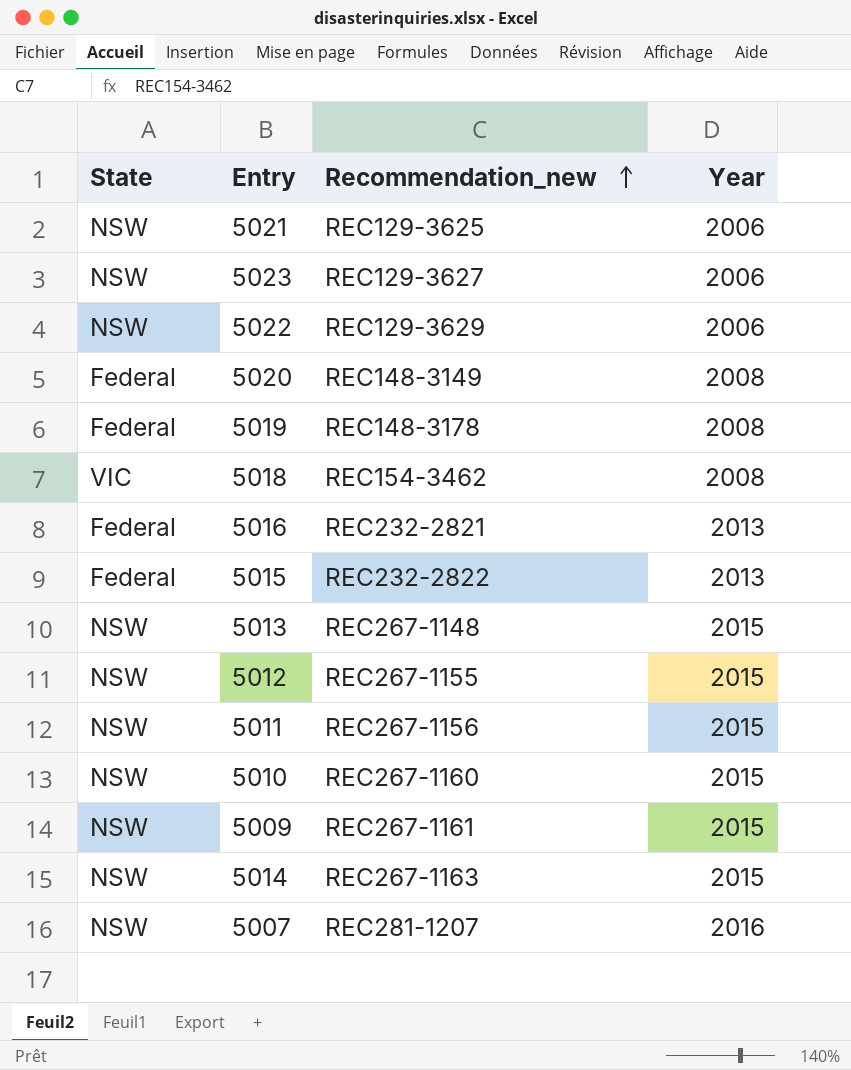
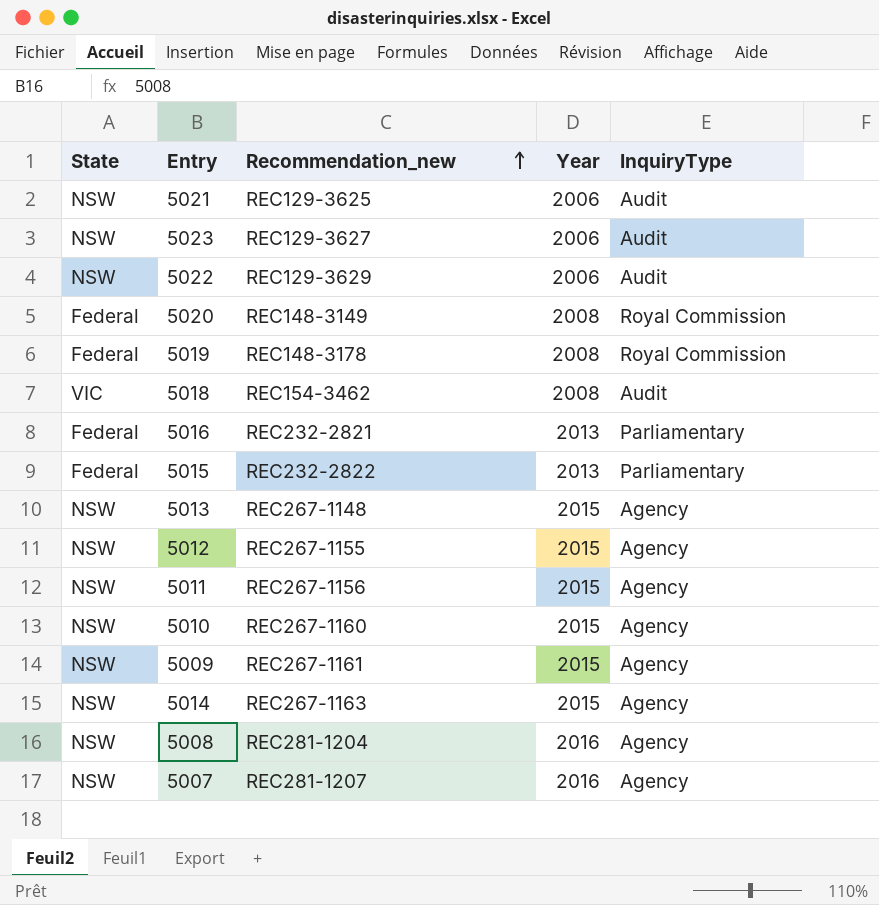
column InquiryType | position: none -> 5
row 5008: none -> NSW | REC281-1204 | 2016 | Agency

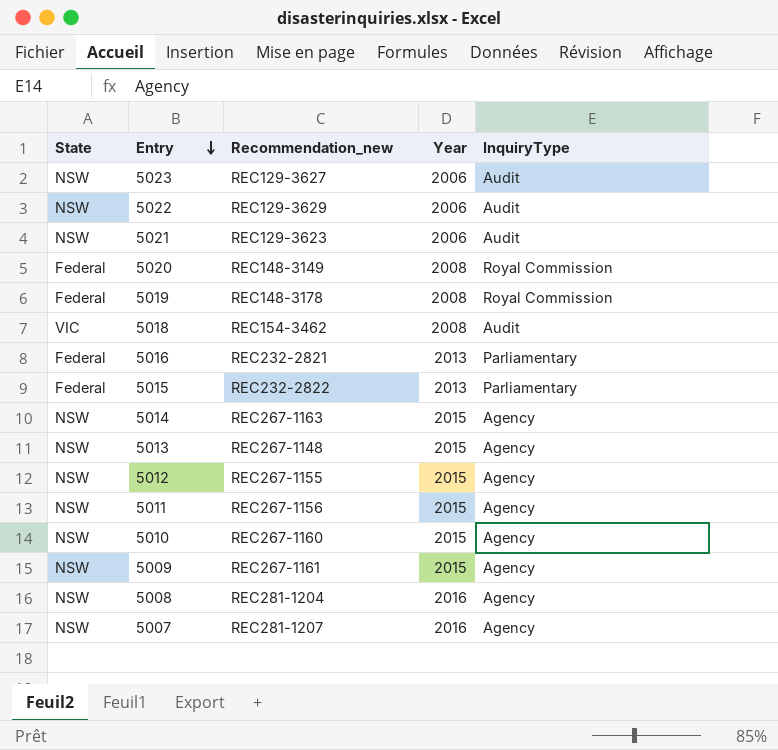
row order: Recommendation_new ascending -> Entry descending
5021 | Recommendation_new: REC129-3625 -> REC129-3623

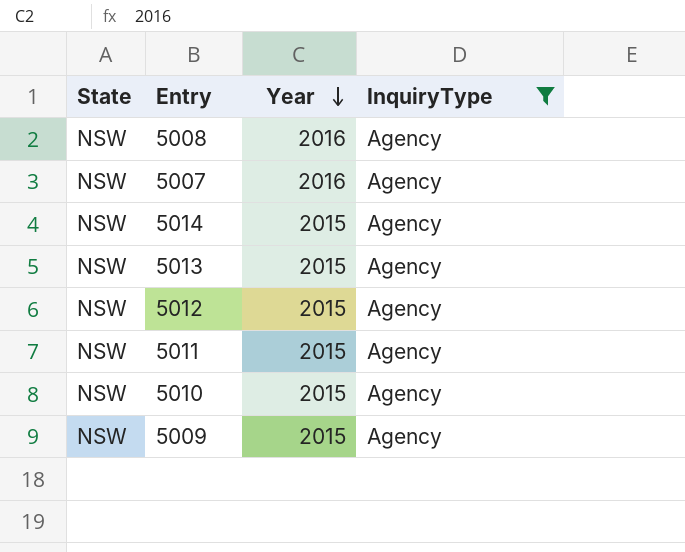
filter: none -> InquiryType = Agency
row order: Entry descending -> Year descending
column Recommendation_new | position: 3 -> none

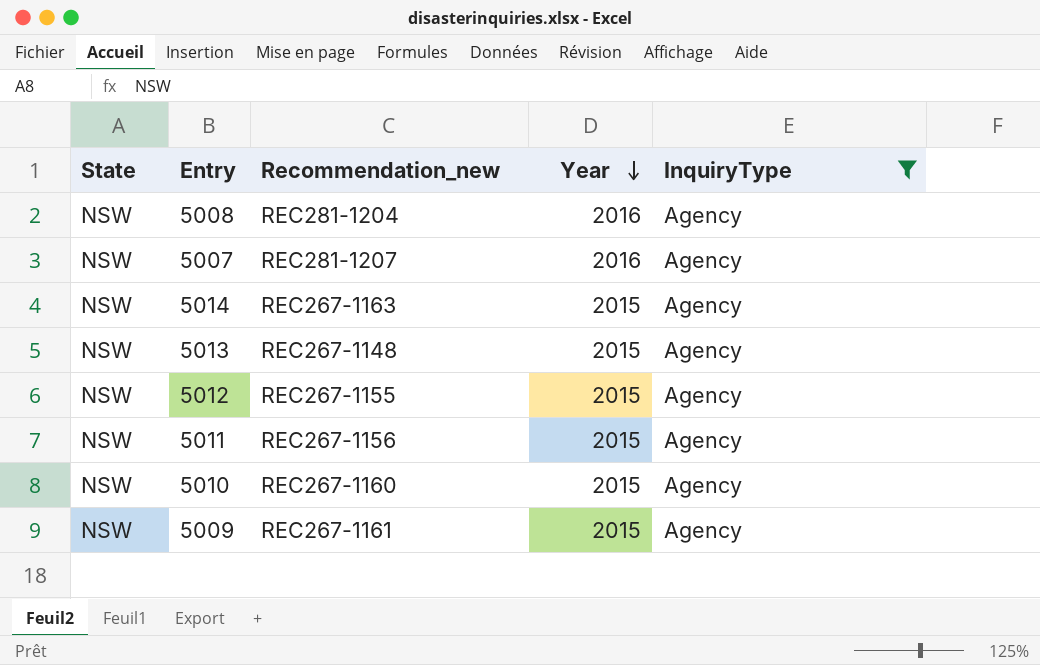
column Recommendation_new | position: none -> 3

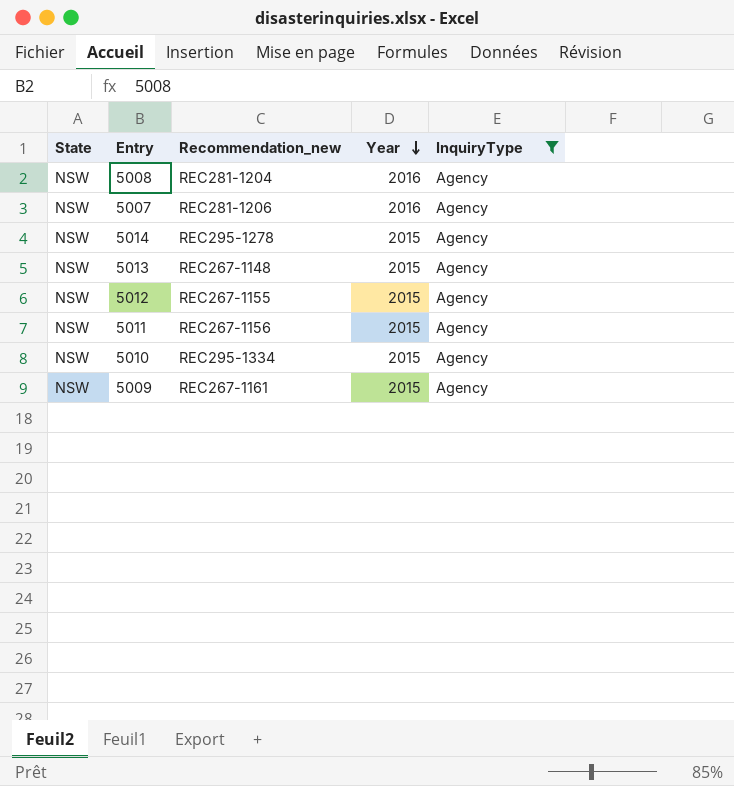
5007 | Recommendation_new: REC281-1207 -> REC281-1206
5014 | Recommendation_new: REC267-1163 -> REC295-1278
5010 | Recommendation_new: REC267-1160 -> REC295-1334

